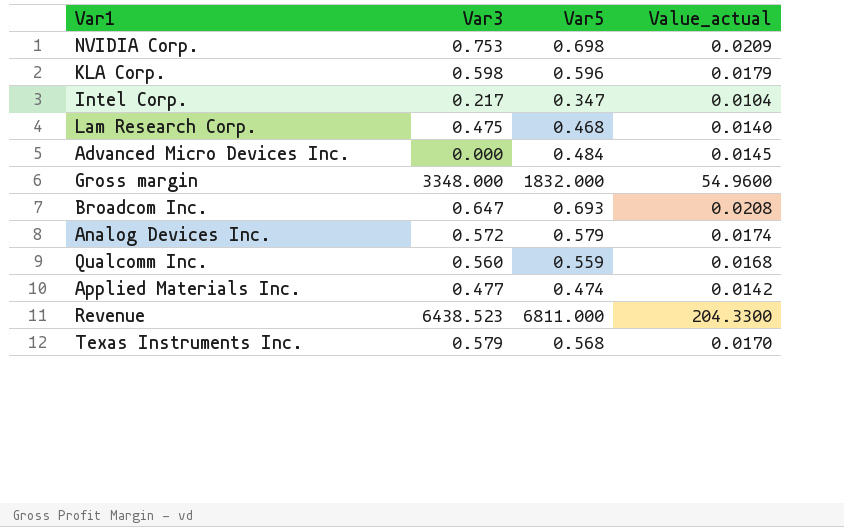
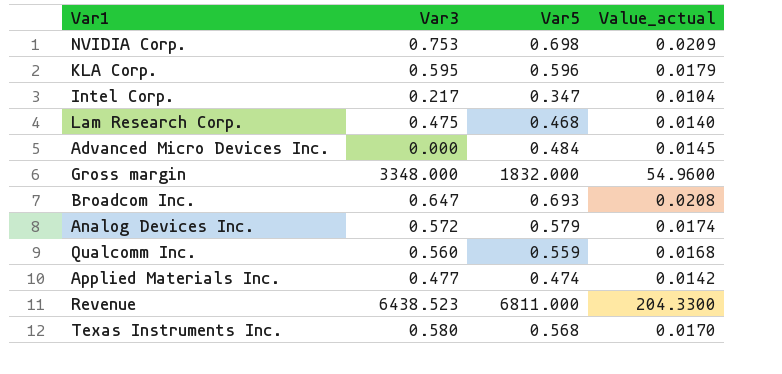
KLA Corp. | Var3: 0.598 -> 0.595
Texas Instruments Inc. | Var3: 0.579 -> 0.580

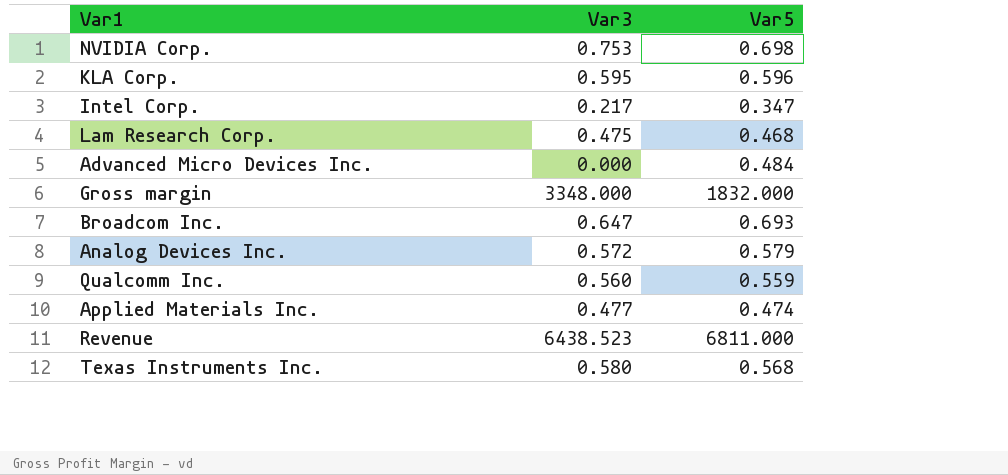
column Value_actual | formula: [Var5] * 0.03 -> none

